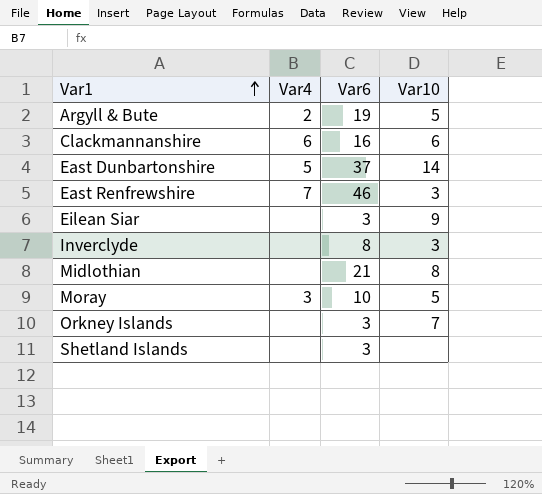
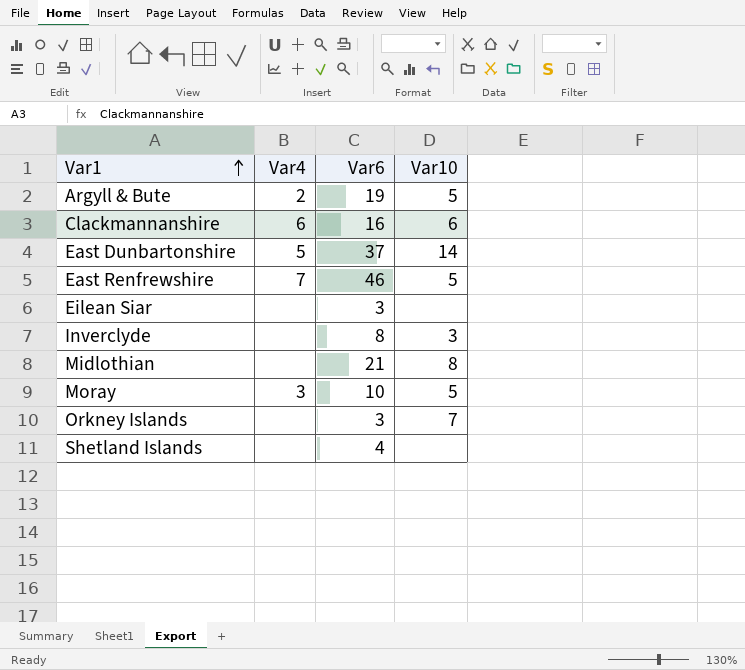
East Renfrewshire | Var10: 3 -> 5
Eilean Siar | Var10: 9 -> none
Shetland Islands | Var6: 3 -> 4

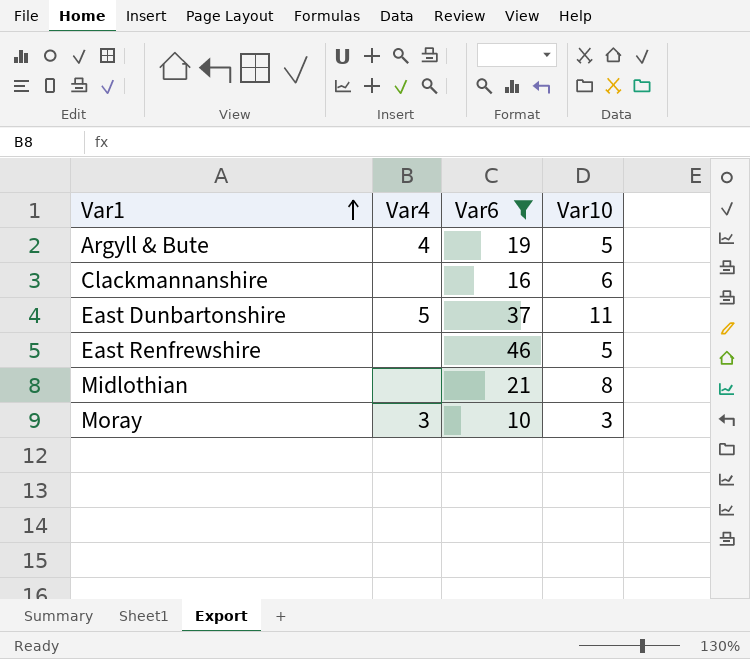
filter: none -> Var6 >= 10
Argyll & Bute | Var4: 2 -> 4
Clackmannanshire | Var4: 6 -> none
East Dunbartonshire | Var10: 14 -> 11
East Renfrewshire | Var4: 7 -> none
Moray | Var10: 5 -> 3

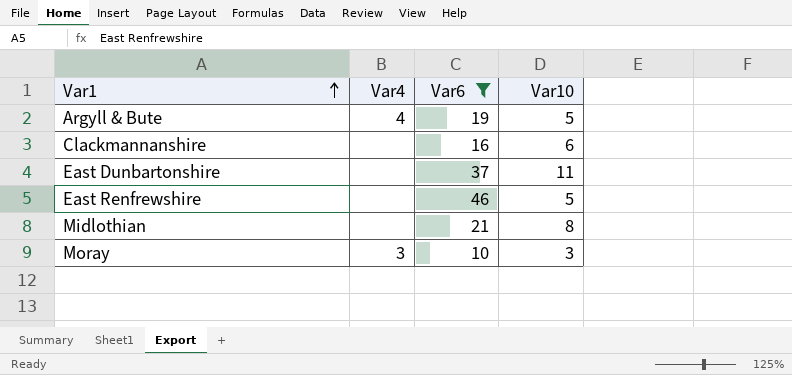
East Dunbartonshire | Var4: 5 -> none

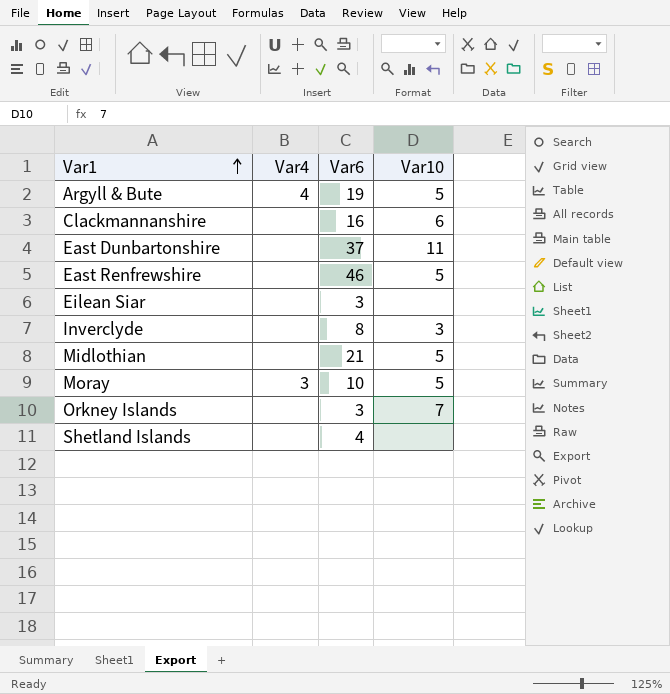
filter: Var6 >= 10 -> none
Midlothian | Var10: 8 -> 5
Moray | Var10: 3 -> 5

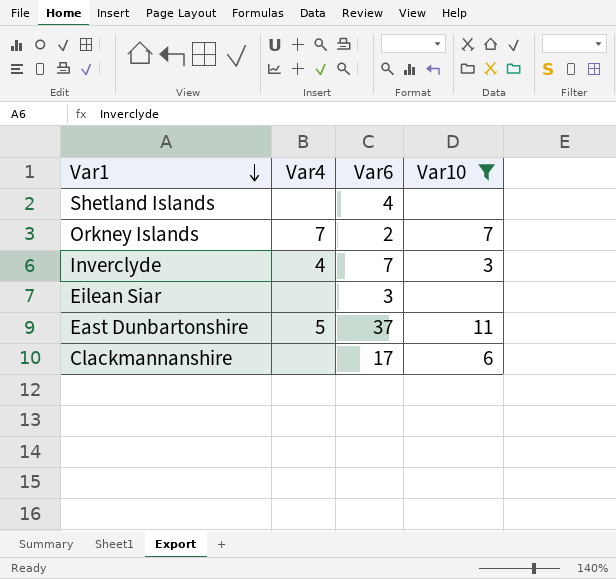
filter: none -> Var10 != 5
row order: Var1 ascending -> Var1 descending
Orkney Islands | Var4: none -> 7
Orkney Islands | Var6: 3 -> 2
Inverclyde | Var4: none -> 4
Inverclyde | Var6: 8 -> 7
East Dunbartonshire | Var4: none -> 5
Clackmannanshire | Var6: 16 -> 17

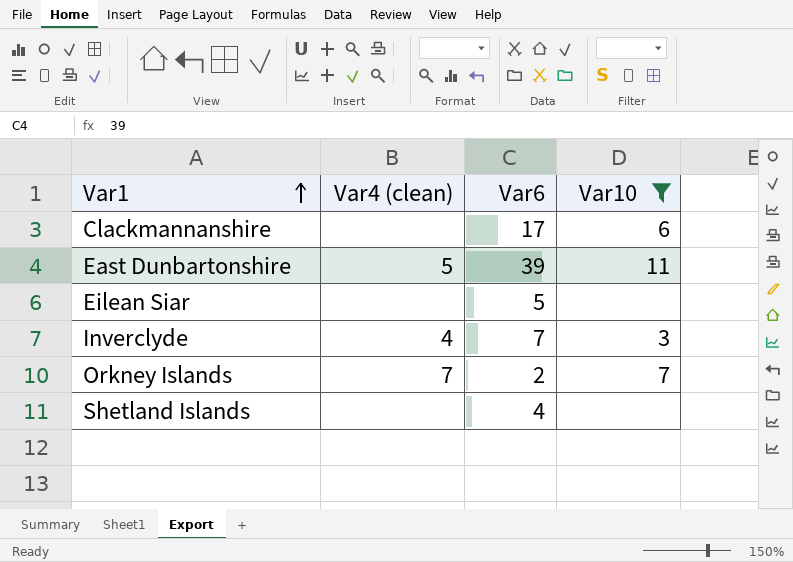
row order: Var1 descending -> Var1 ascending
column name: Var4 -> Var4 (clean)
East Dunbartonshire | Var6: 37 -> 39
Eilean Siar | Var6: 3 -> 5

